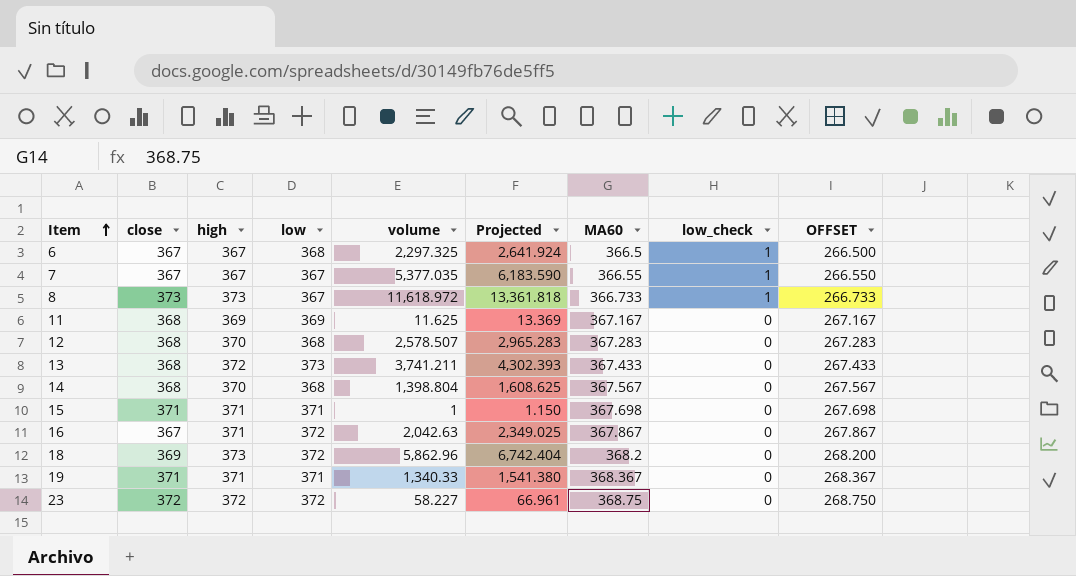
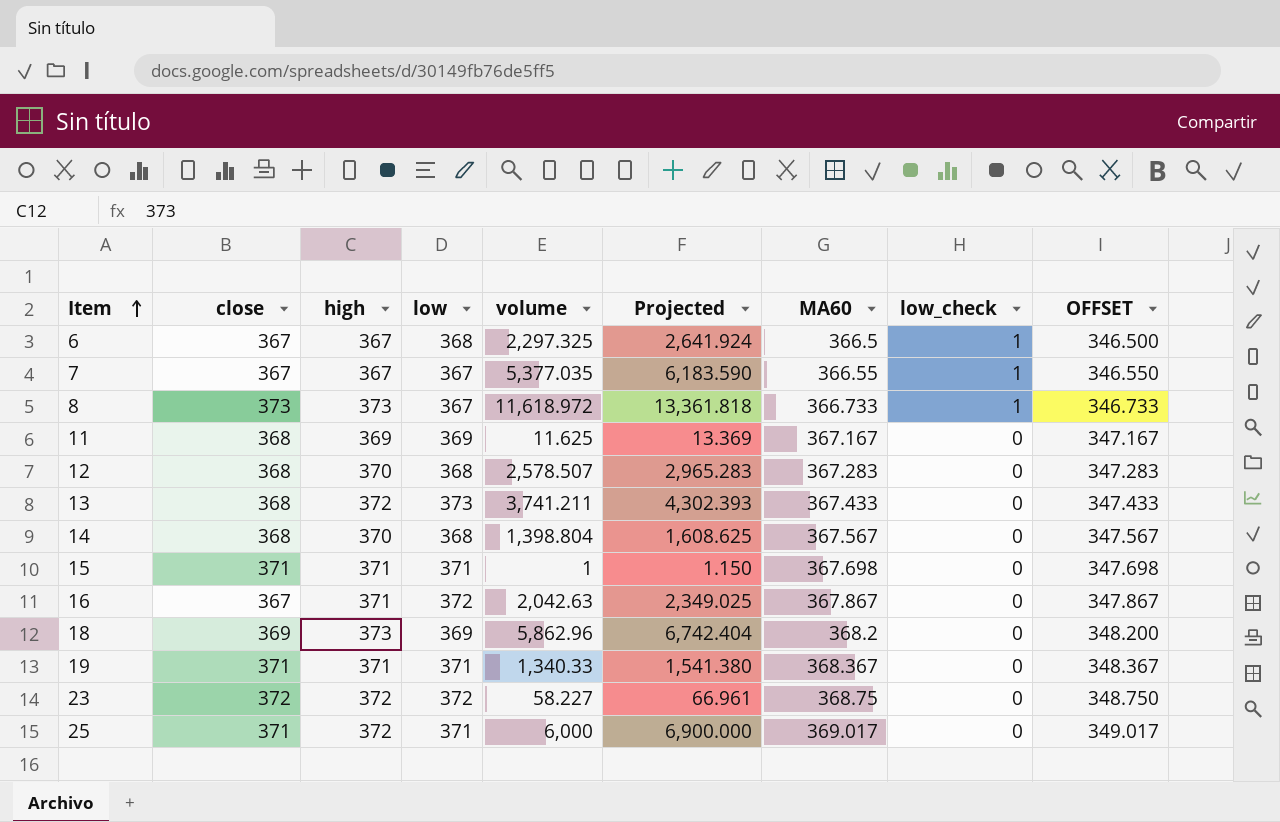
column OFFSET | formula: [MA60] - 100 -> [MA60] - 20
18 | low: 372 -> 369
row 25: none -> 371 | 372 | 371 | 6,000 | 6,900.000 | 369.017 | 0 | 349.017

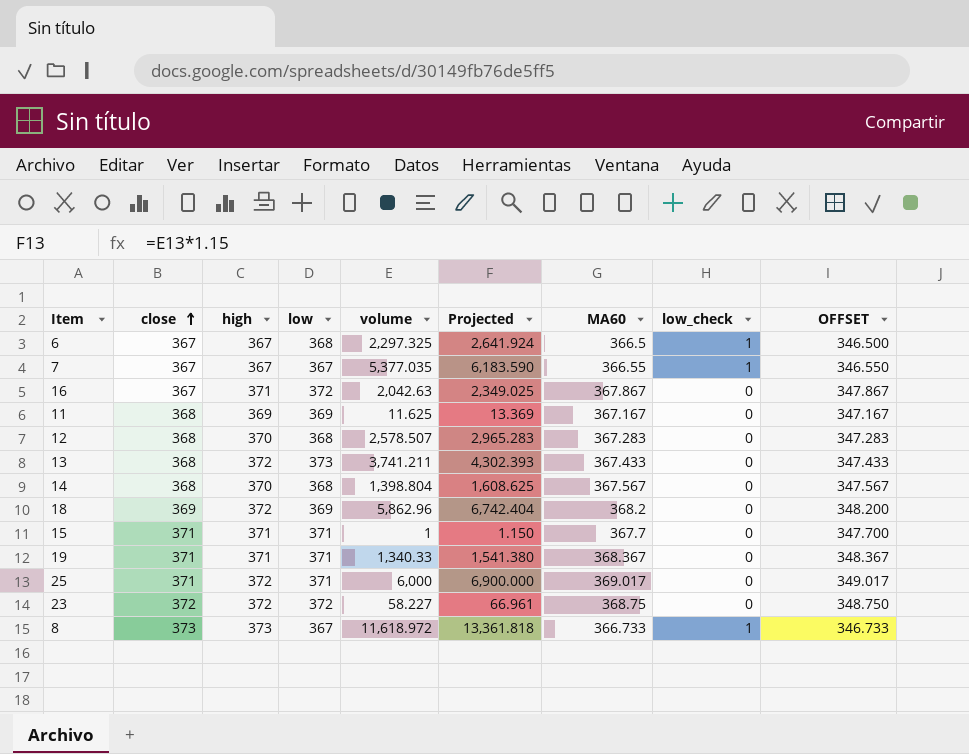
row order: Item ascending -> close ascending
18 | high: 373 -> 372
15 | MA60: 367.698 -> 367.7
15 | OFFSET: 347.698 -> 347.700

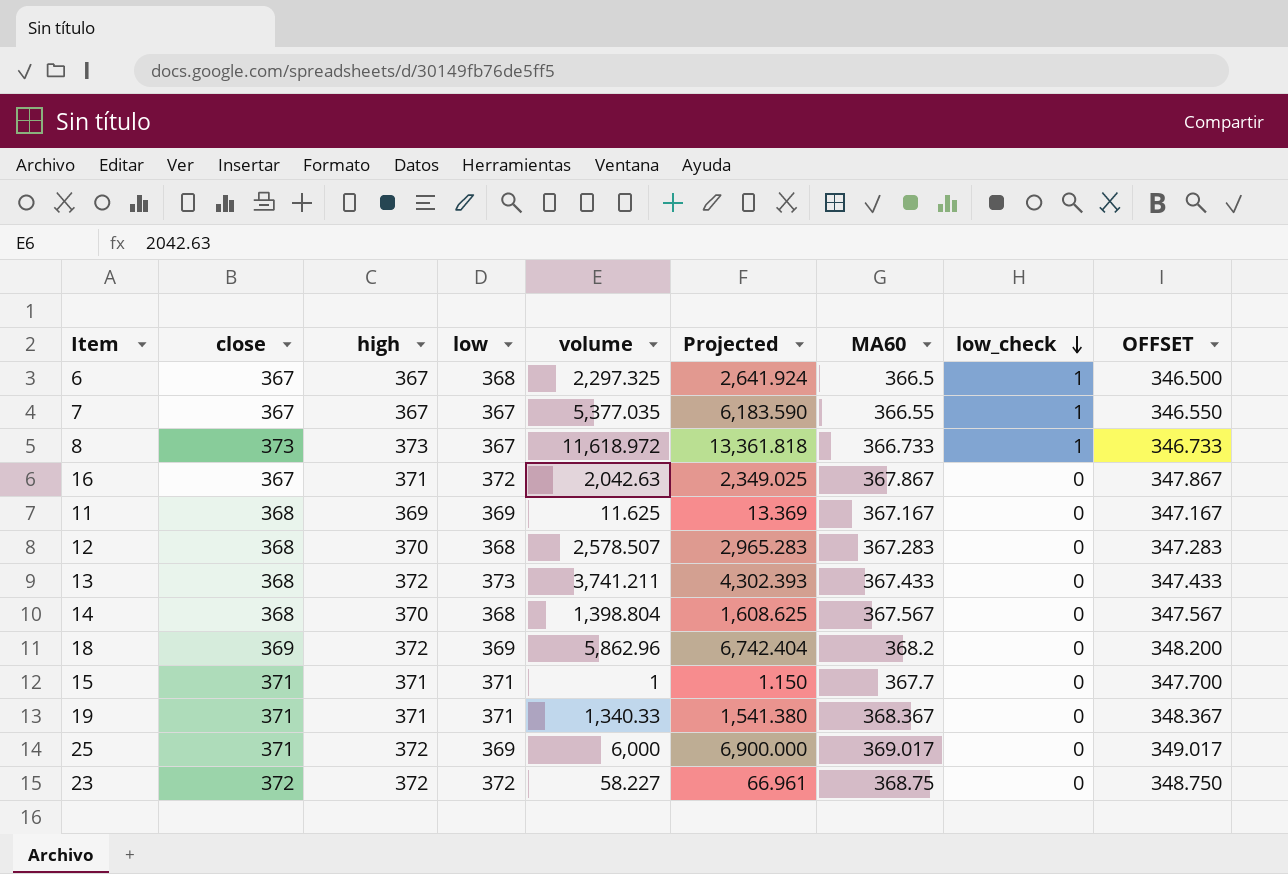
row order: close ascending -> low_check descending
25 | low: 371 -> 369

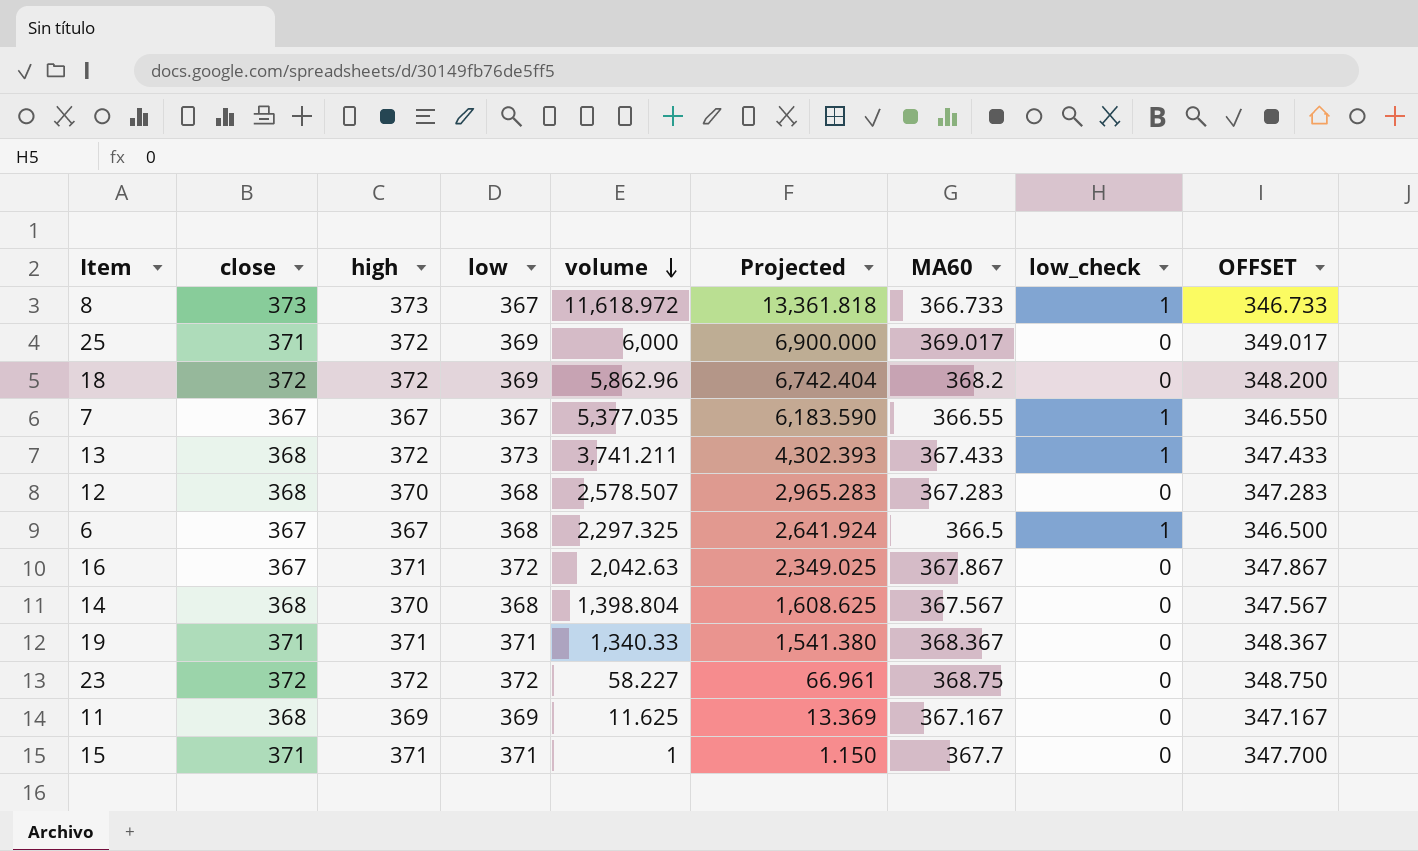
row order: low_check descending -> volume descending
18 | close: 369 -> 372
13 | low_check: 0 -> 1

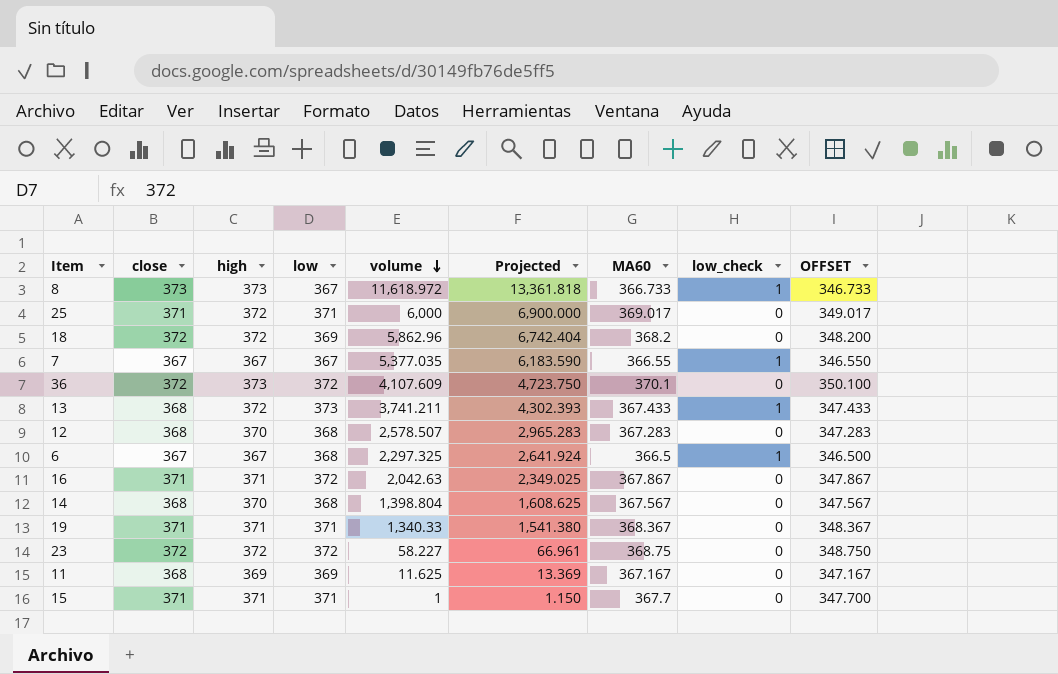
25 | low: 369 -> 371
row 36: none -> 372 | 373 | 372 | 4,107.609 | 4,723.750 | 370.1 | 0 | 350.100
16 | close: 367 -> 371

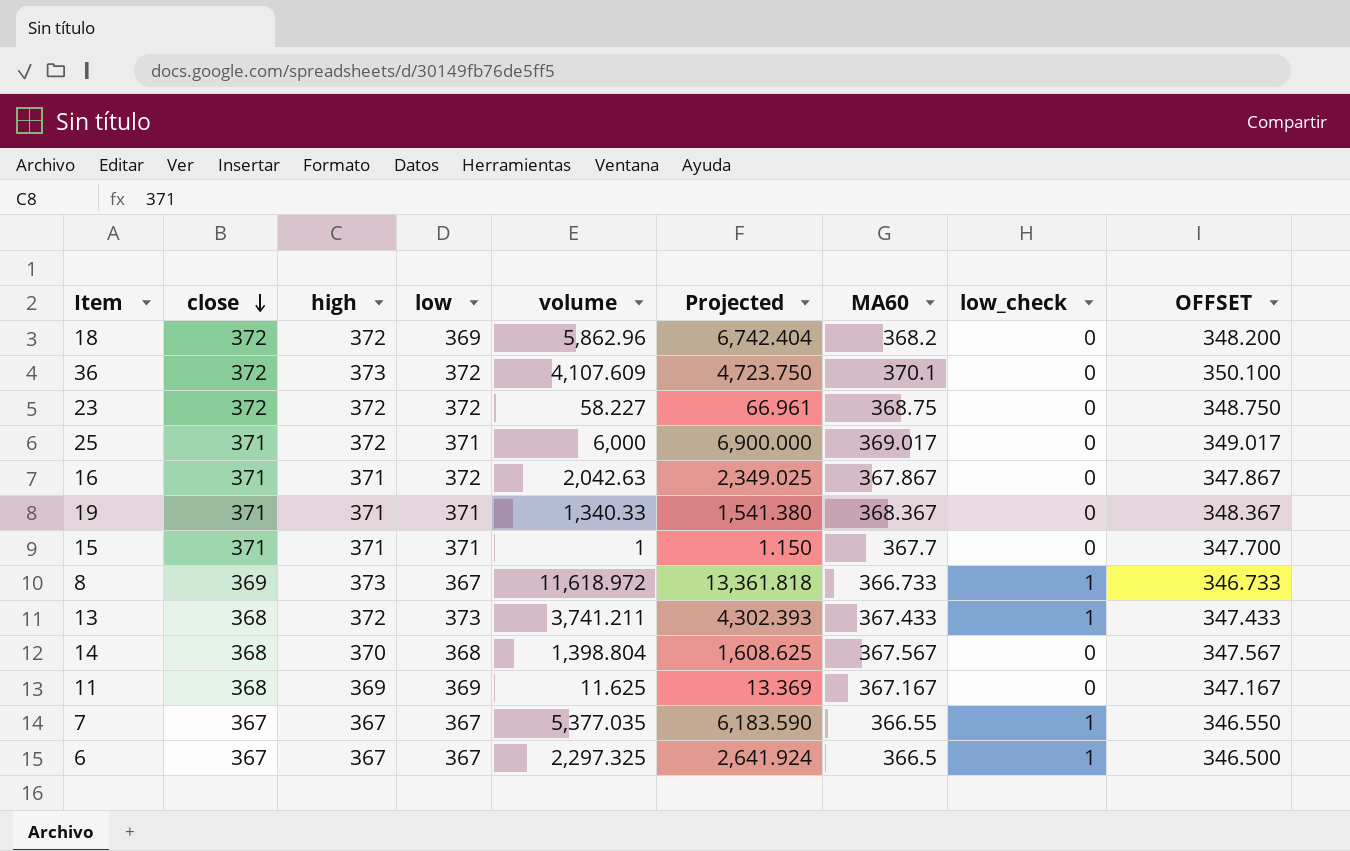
row order: volume descending -> close descending
row 12: 368 | 370 | 368 | 2,578.507 | 2,965.283 | 367.283 | 0 | 347.283 -> none
8 | close: 373 -> 369
6 | low: 368 -> 367

